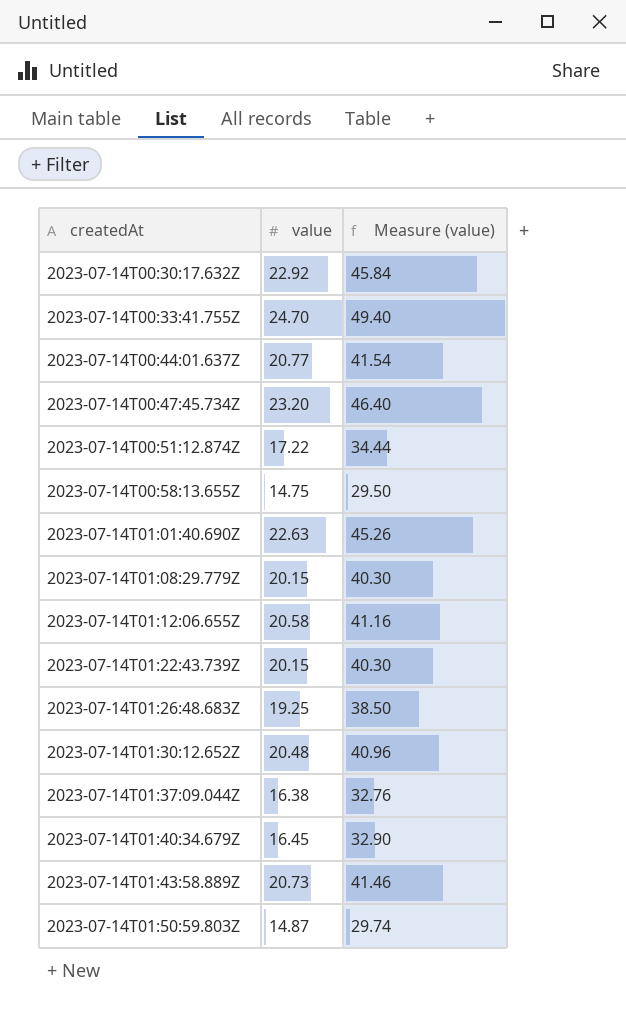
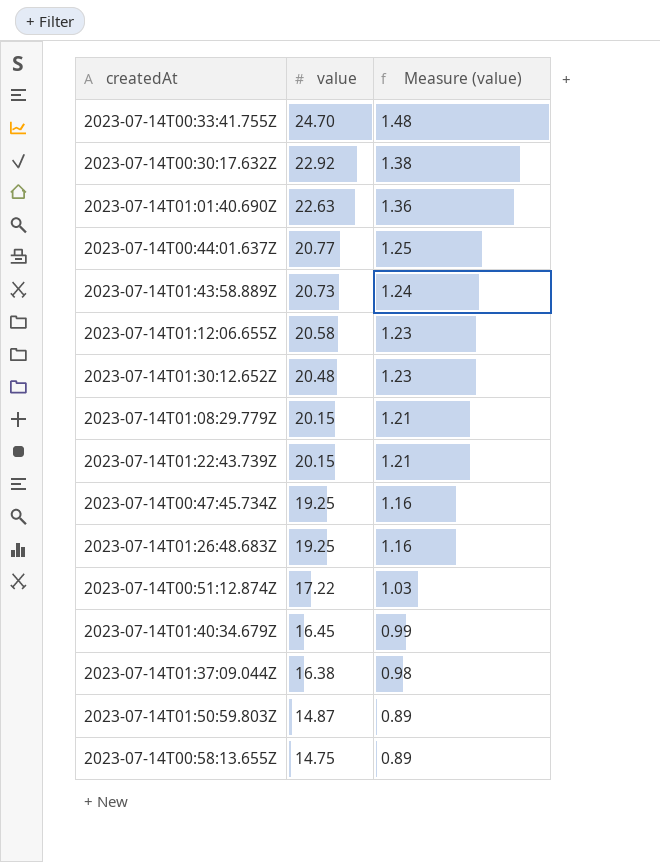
row order: createdAt ascending -> value descending
column Measure (value) | formula: [value] * 2 -> [value] * 0.06
2023-07-14T00:47:45.734Z | value: 23.20 -> 19.25

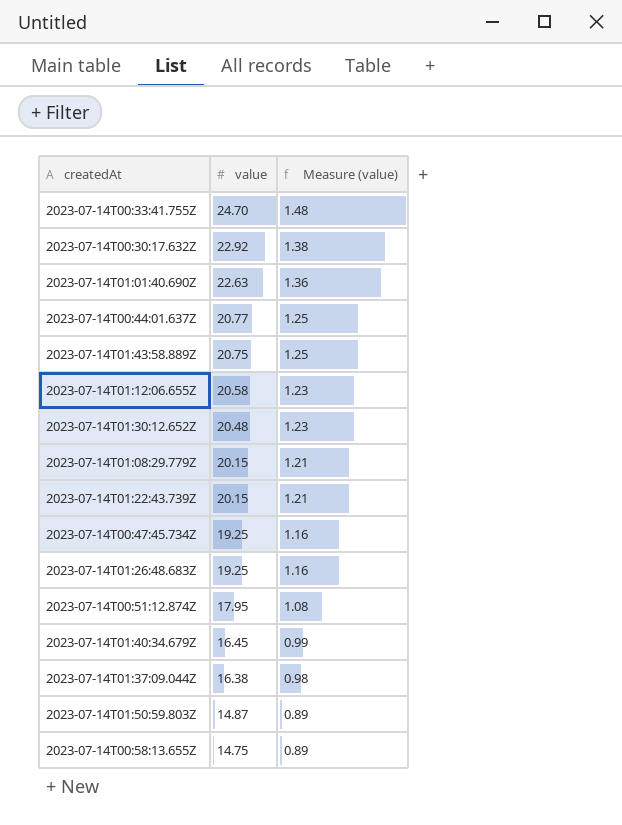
2023-07-14T01:43:58.889Z | value: 20.73 -> 20.75
2023-07-14T01:43:58.889Z | Measure (value): 1.24 -> 1.25
2023-07-14T00:51:12.874Z | value: 17.22 -> 17.95
2023-07-14T00:51:12.874Z | Measure (value): 1.03 -> 1.08

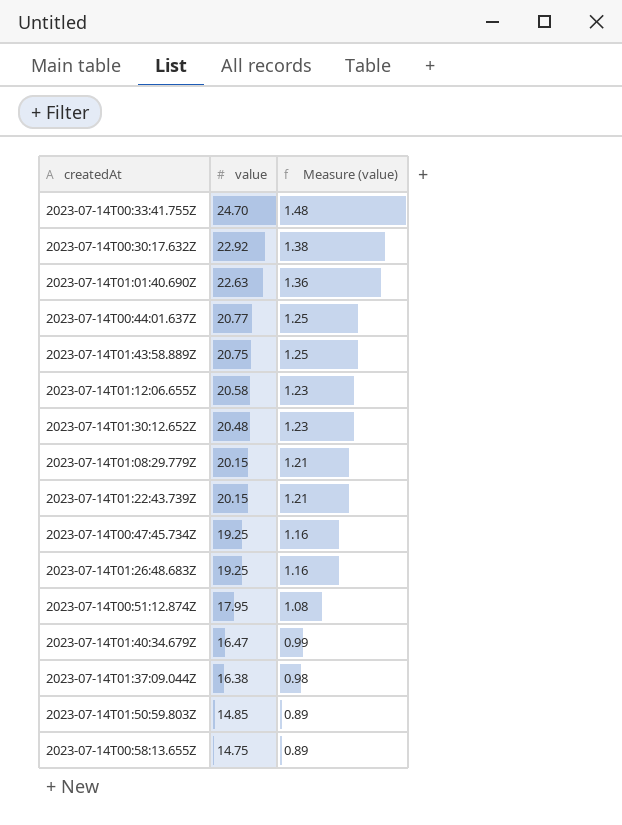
2023-07-14T01:40:34.679Z | value: 16.45 -> 16.47
2023-07-14T01:50:59.803Z | value: 14.87 -> 14.85

